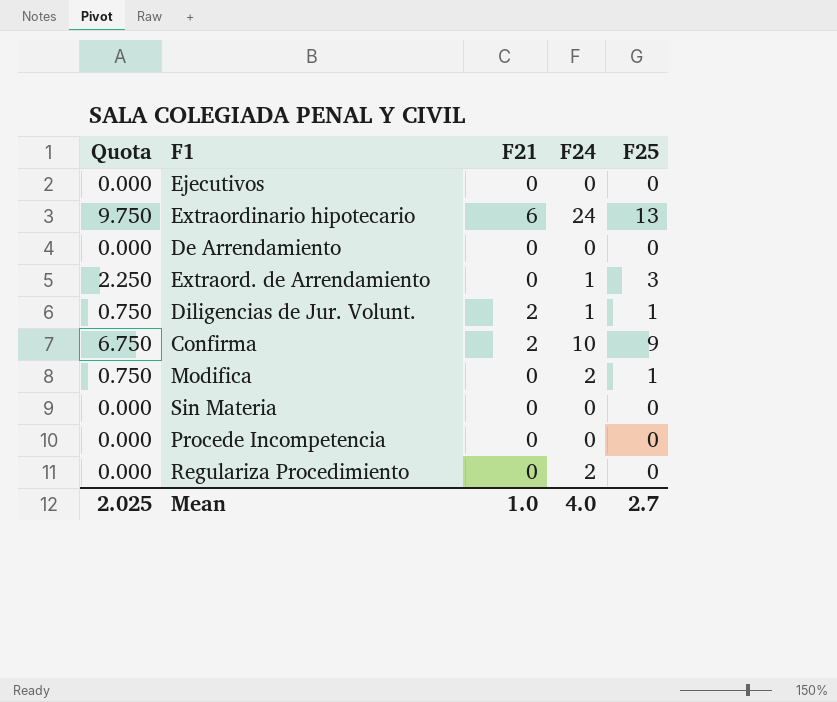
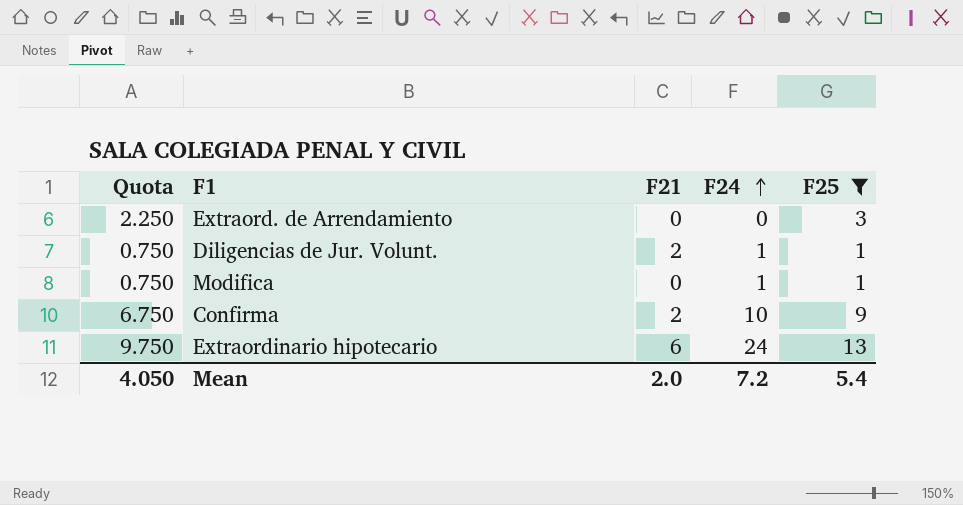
filter: none -> F25 != 0
row order: none -> F24 ascending
Extraord. de Arrendamiento | F24: 1 -> 0
Modifica | F24: 2 -> 1
Mean | Quota: 2.025 -> 4.050
Mean | F21: 1.0 -> 2.0
Mean | F24: 4.0 -> 7.2
Mean | F25: 2.7 -> 5.4

